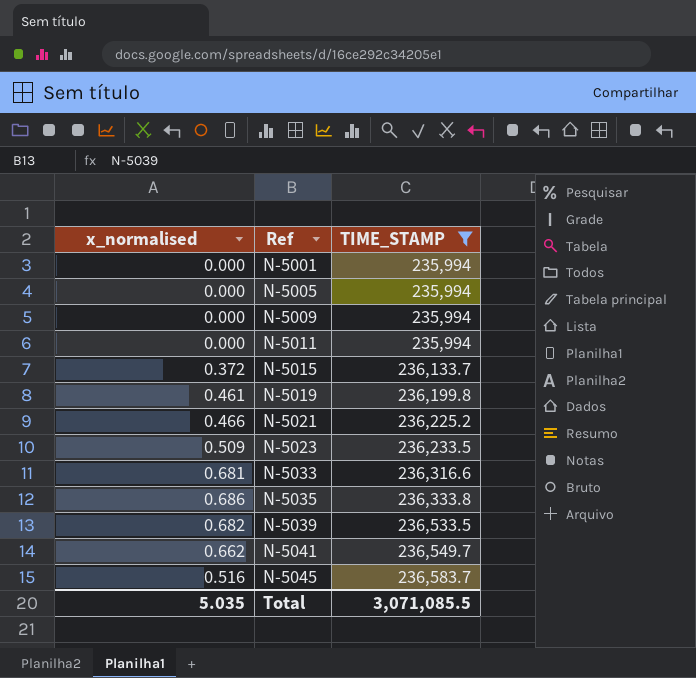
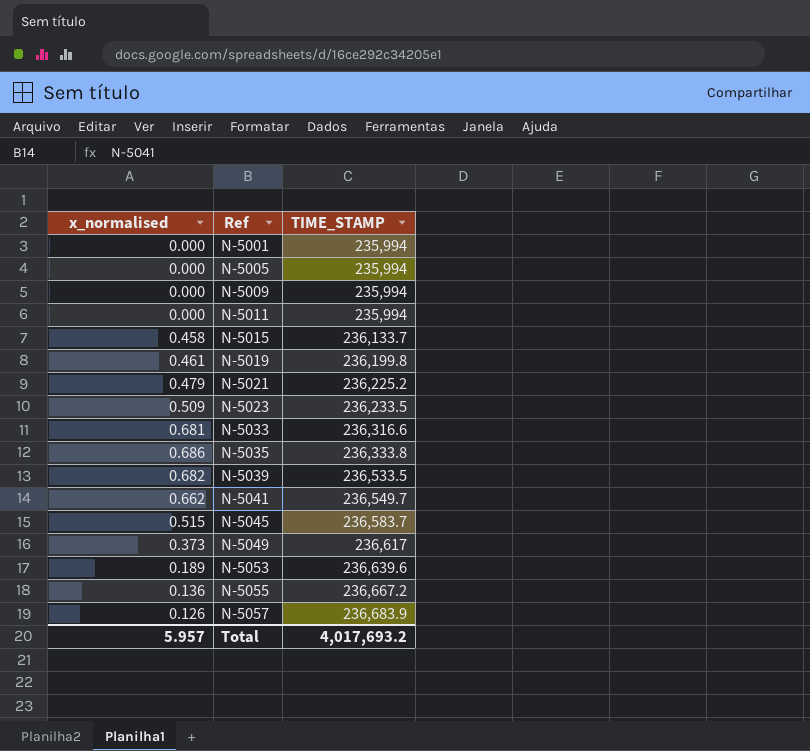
filter: TIME_STAMP <= 236,583.7 -> none
N-5015 | x_normalised: 0.372 -> 0.458
N-5021 | x_normalised: 0.466 -> 0.479
N-5045 | x_normalised: 0.516 -> 0.515
Total | x_normalised: 5.035 -> 5.957
Total | TIME_STAMP: 3,071,085.5 -> 4,017,693.2

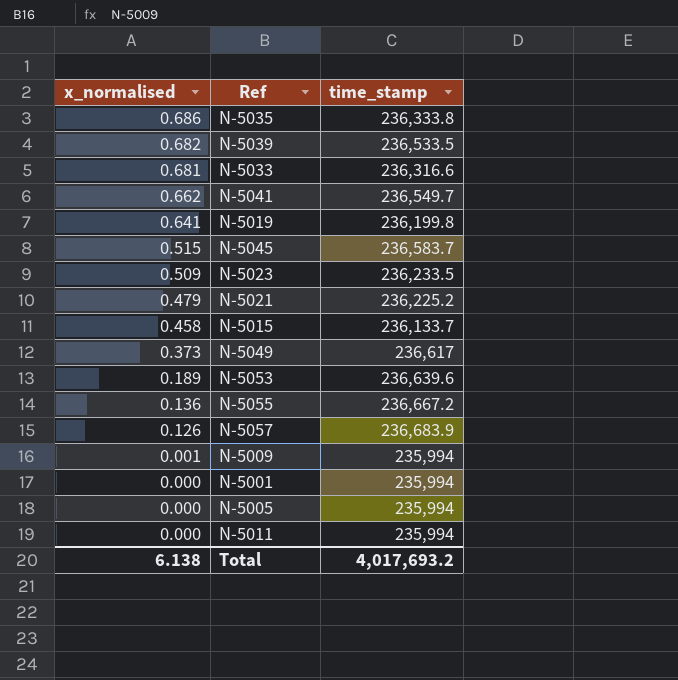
row order: Ref ascending -> x_normalised descending
column name: TIME_STAMP -> time_stamp
N-5019 | x_normalised: 0.461 -> 0.641
N-5009 | x_normalised: 0.000 -> 0.001
Total | x_normalised: 5.957 -> 6.138

